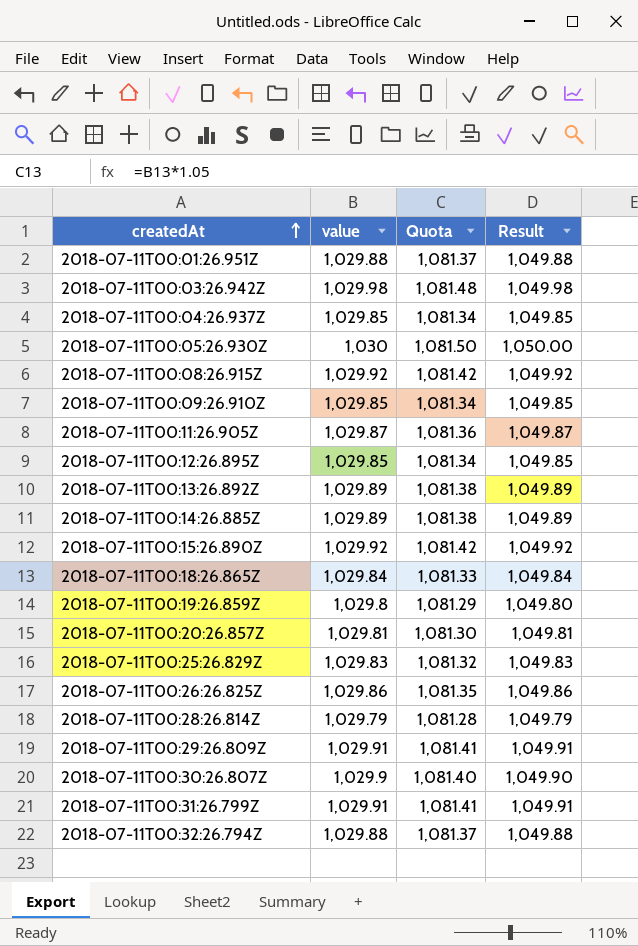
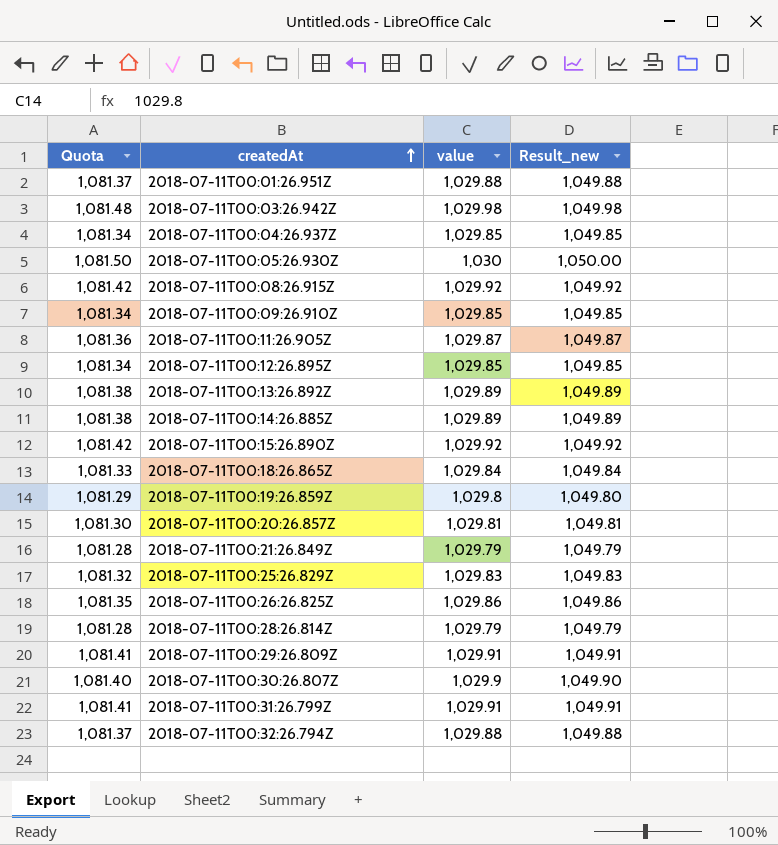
column Quota | position: 3 -> 1
column name: Result -> Result_new
row 2018-07-11T00:21:26.849Z: none -> 1,081.28 | 1,029.79 | 1,049.79

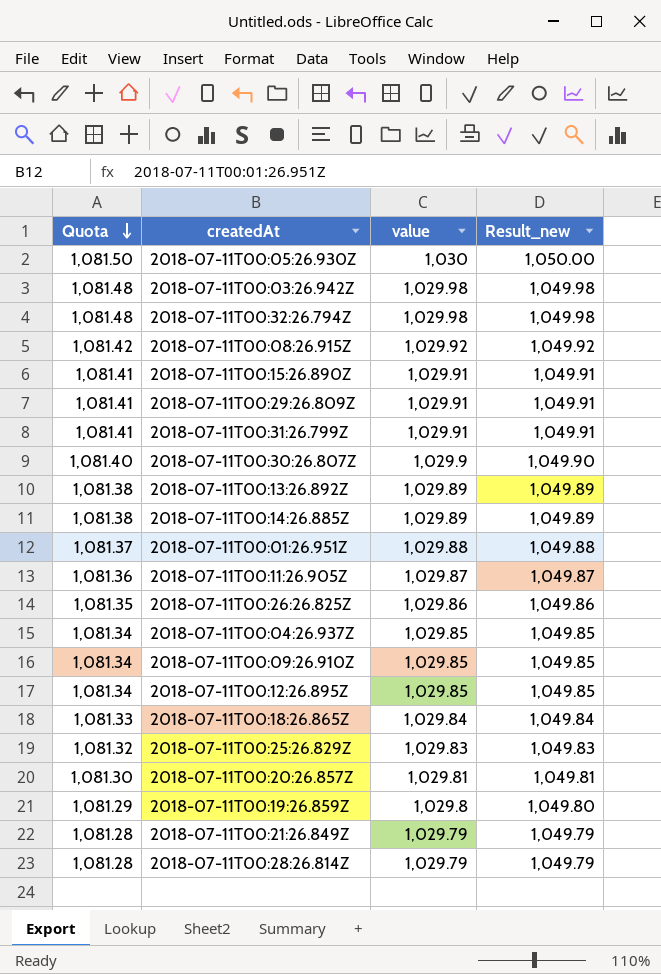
row order: createdAt ascending -> Quota descending
2018-07-11T00:32:26.794Z | Quota: 1,081.37 -> 1,081.48
2018-07-11T00:32:26.794Z | value: 1,029.88 -> 1,029.98
2018-07-11T00:32:26.794Z | Result_new: 1,049.88 -> 1,049.98
2018-07-11T00:15:26.890Z | Quota: 1,081.42 -> 1,081.41
2018-07-11T00:15:26.890Z | value: 1,029.92 -> 1,029.91
2018-07-11T00:15:26.890Z | Result_new: 1,049.92 -> 1,049.91

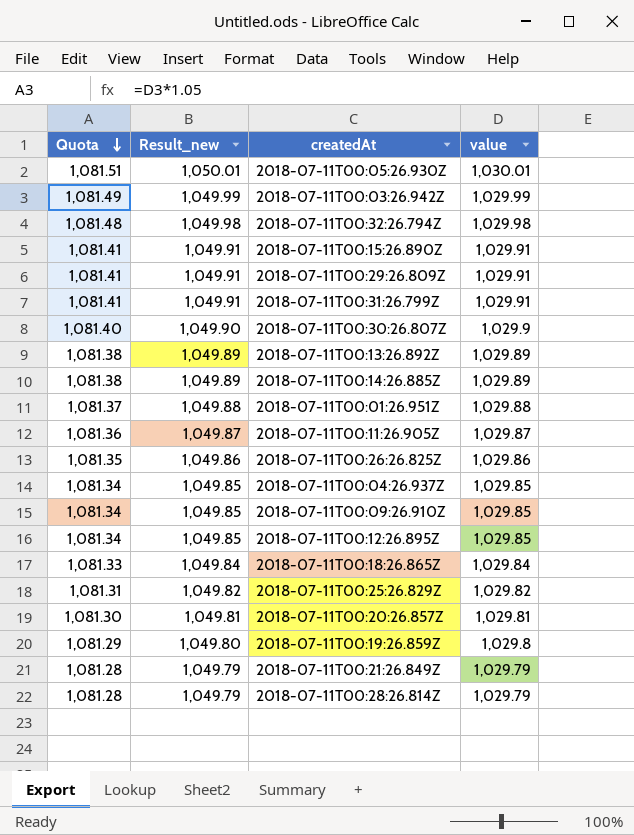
column Result_new | position: 4 -> 2
row 2018-07-11T00:08:26.915Z: 1,081.42 | 1,029.92 | 1,049.92 -> none
2018-07-11T00:05:26.930Z | Quota: 1,081.50 -> 1,081.51
2018-07-11T00:05:26.930Z | Result_new: 1,050.00 -> 1,050.01
2018-07-11T00:05:26.930Z | value: 1,030 -> 1,030.01
2018-07-11T00:03:26.942Z | Quota: 1,081.48 -> 1,081.49
2018-07-11T00:03:26.942Z | Result_new: 1,049.98 -> 1,049.99
2018-07-11T00:03:26.942Z | value: 1,029.98 -> 1,029.99
2018-07-11T00:25:26.829Z | Quota: 1,081.32 -> 1,081.31
2018-07-11T00:25:26.829Z | Result_new: 1,049.83 -> 1,049.82
2018-07-11T00:25:26.829Z | value: 1,029.83 -> 1,029.82

